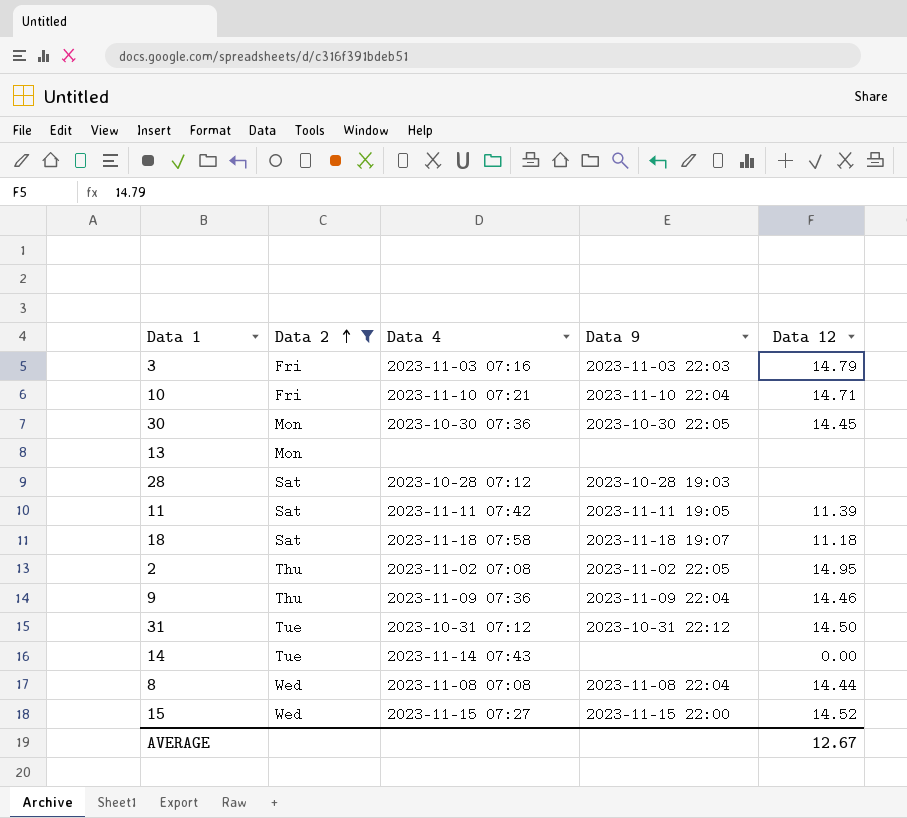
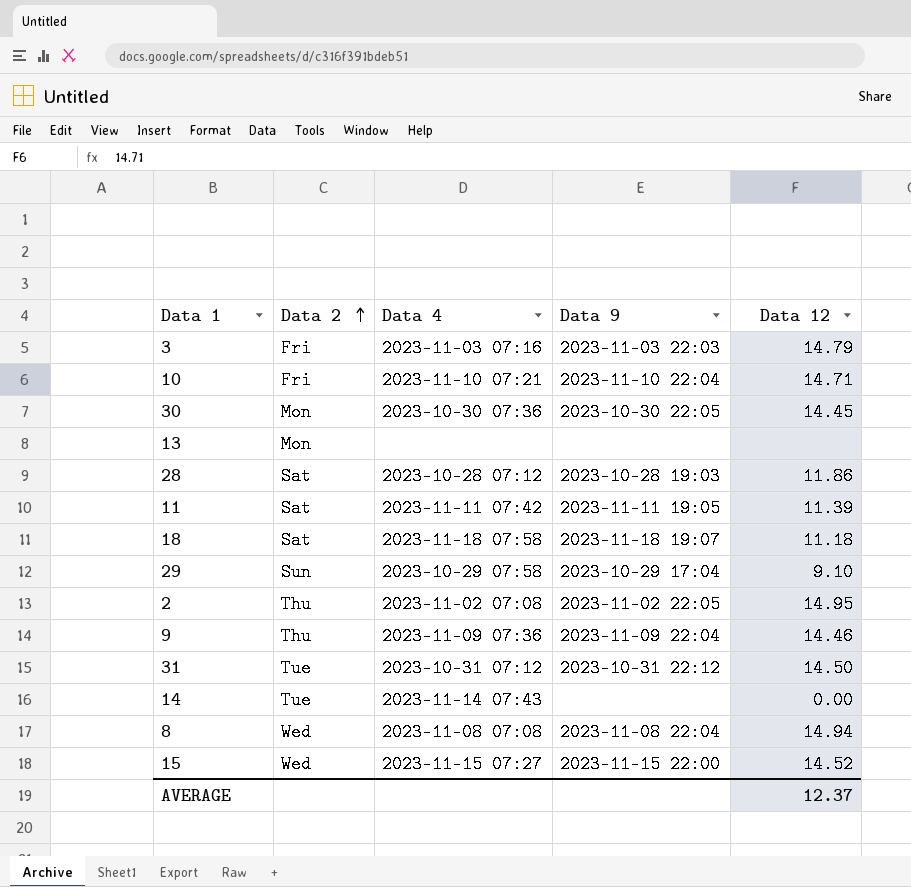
filter: Data 2 != Sun -> none
28 | Data 12: none -> 11.86
8 | Data 12: 14.44 -> 14.94
AVERAGE | Data 12: 12.67 -> 12.37

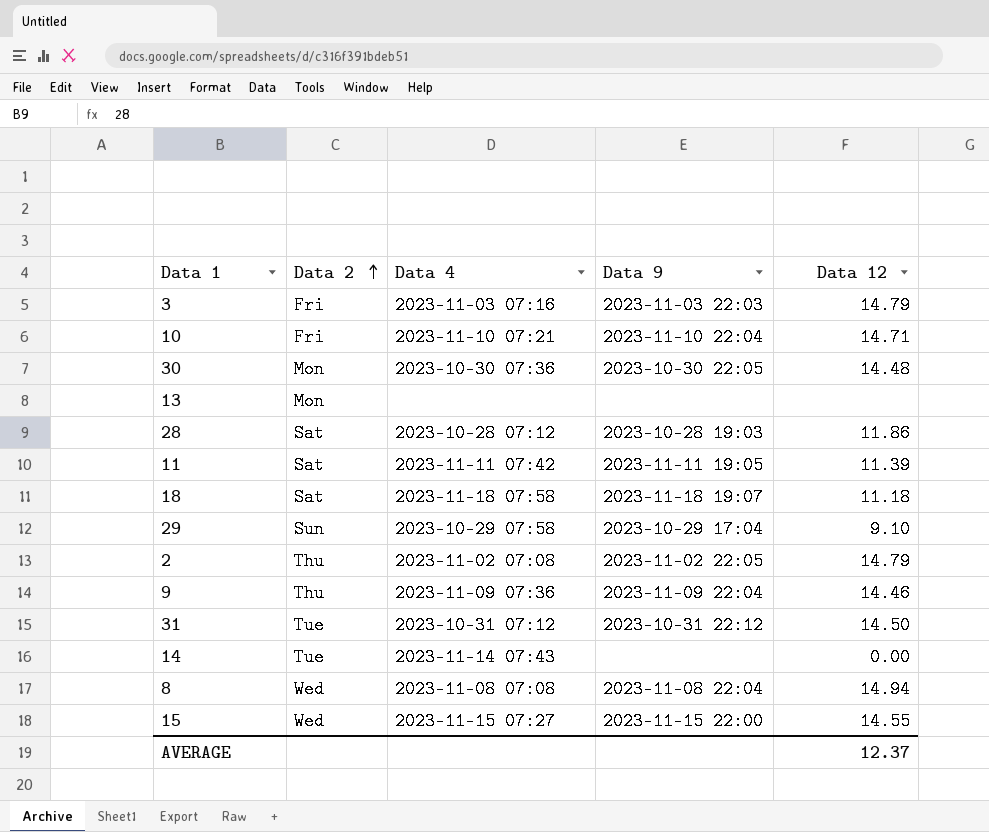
30 | Data 12: 14.45 -> 14.48
2 | Data 12: 14.95 -> 14.79
15 | Data 12: 14.52 -> 14.55

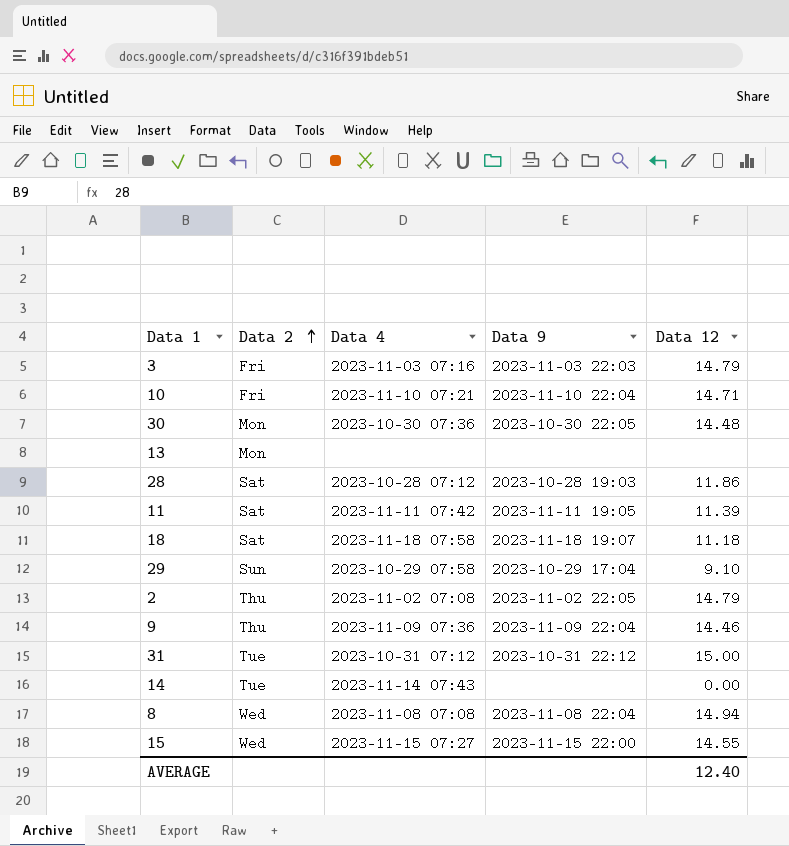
31 | Data 12: 14.50 -> 15.00
AVERAGE | Data 12: 12.37 -> 12.40

